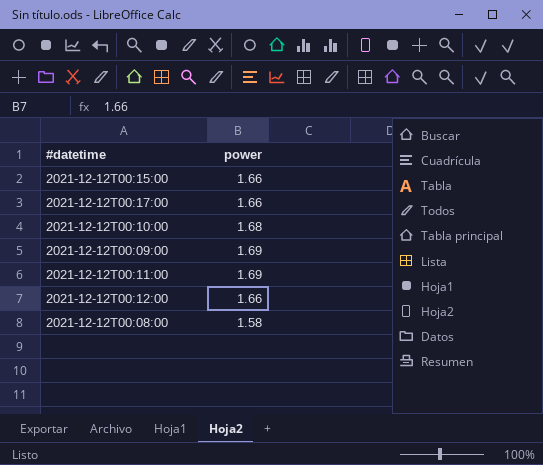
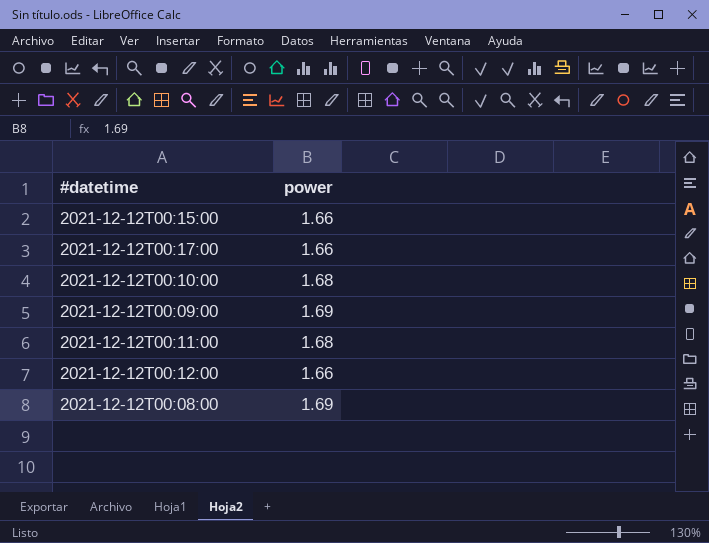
2021-12-12T00:11:00 | power: 1.69 -> 1.68
2021-12-12T00:08:00 | power: 1.58 -> 1.69

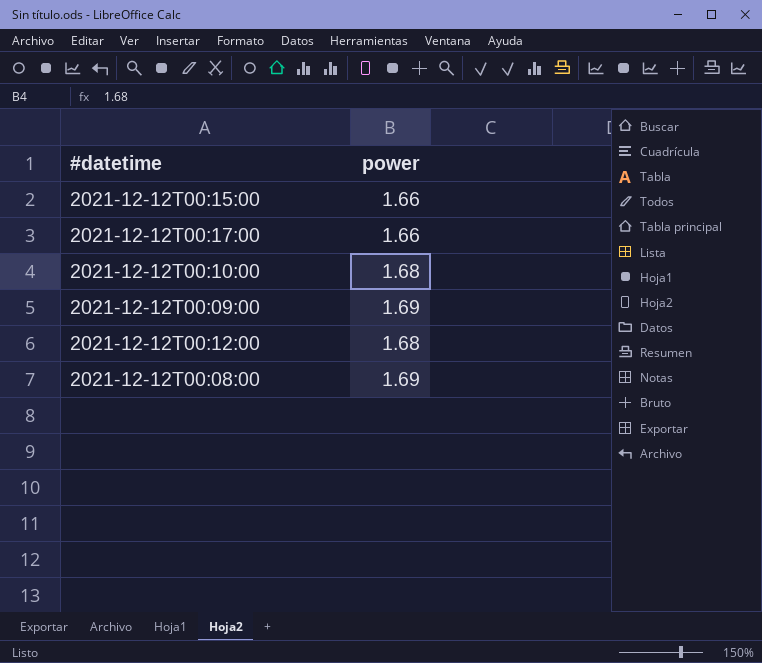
row 2021-12-12T00:11:00: 1.68 -> none
2021-12-12T00:12:00 | power: 1.66 -> 1.68

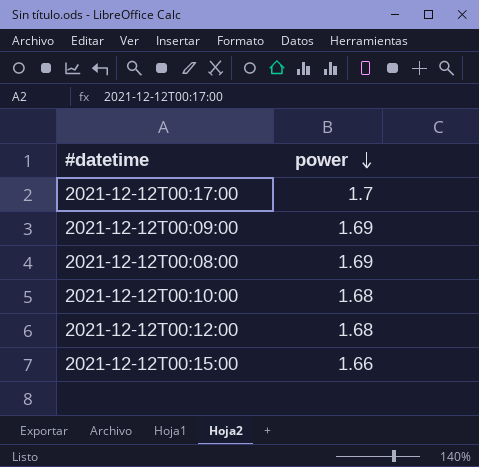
row order: none -> power descending
2021-12-12T00:17:00 | power: 1.66 -> 1.7

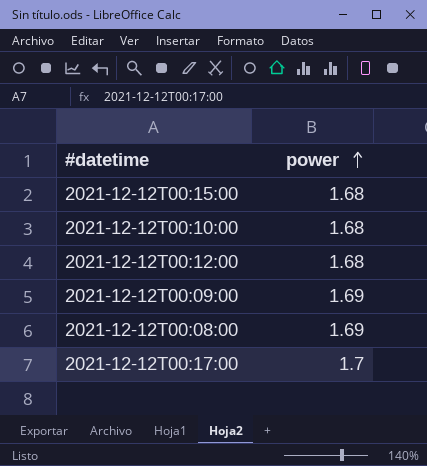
row order: power descending -> power ascending
2021-12-12T00:15:00 | power: 1.66 -> 1.68

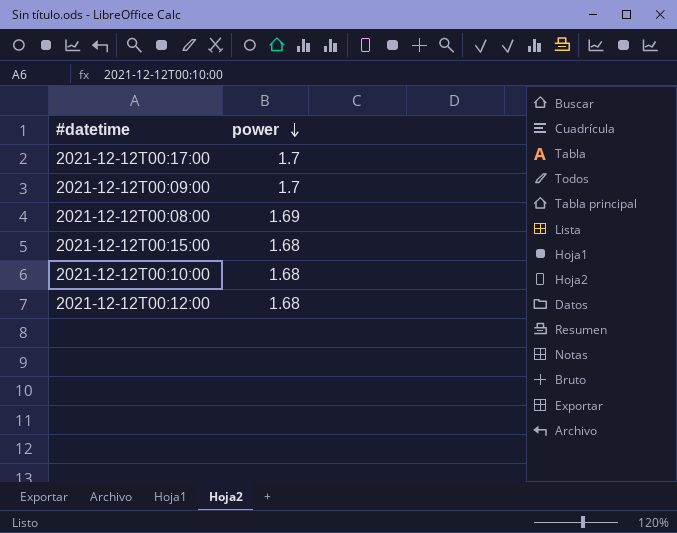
row order: power ascending -> power descending
2021-12-12T00:09:00 | power: 1.69 -> 1.7

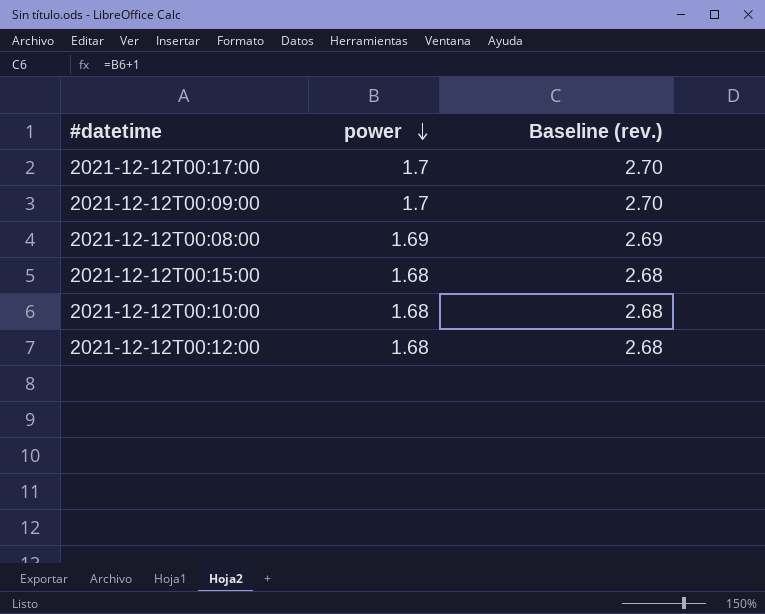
column Baseline (rev.) | formula: none -> [power] + 1

